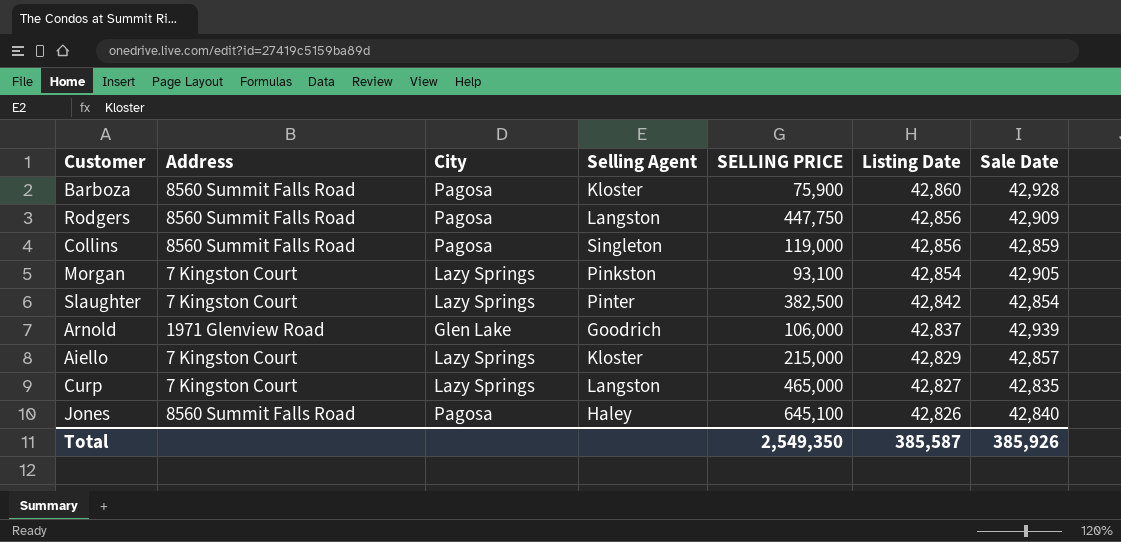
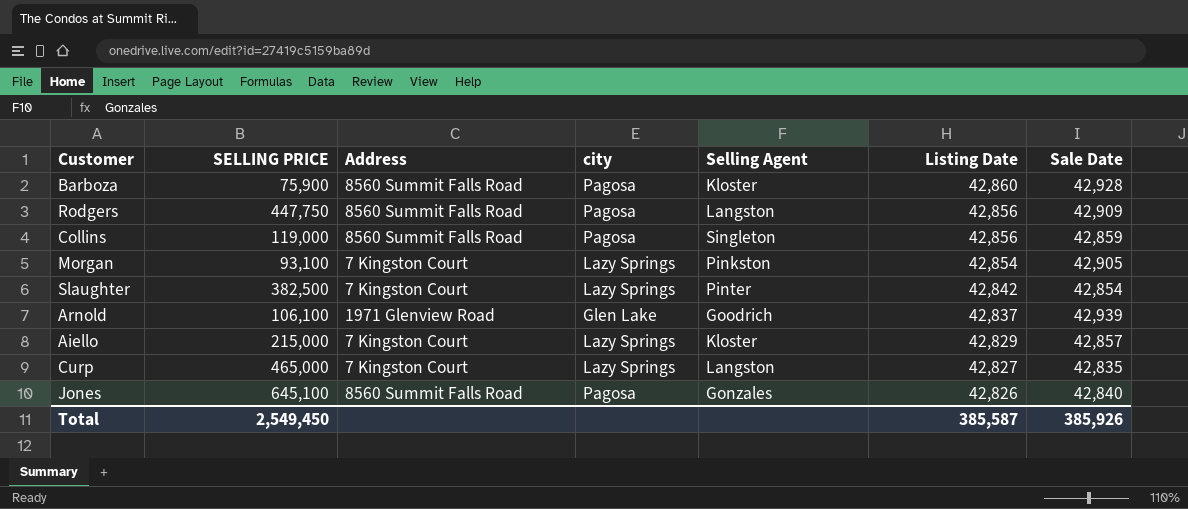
column SELLING PRICE | position: 5 -> 2
column name: City -> city
Arnold | SELLING PRICE: 106,000 -> 106,100
Jones | Selling Agent: Haley -> Gonzales
Total | SELLING PRICE: 2,549,350 -> 2,549,450

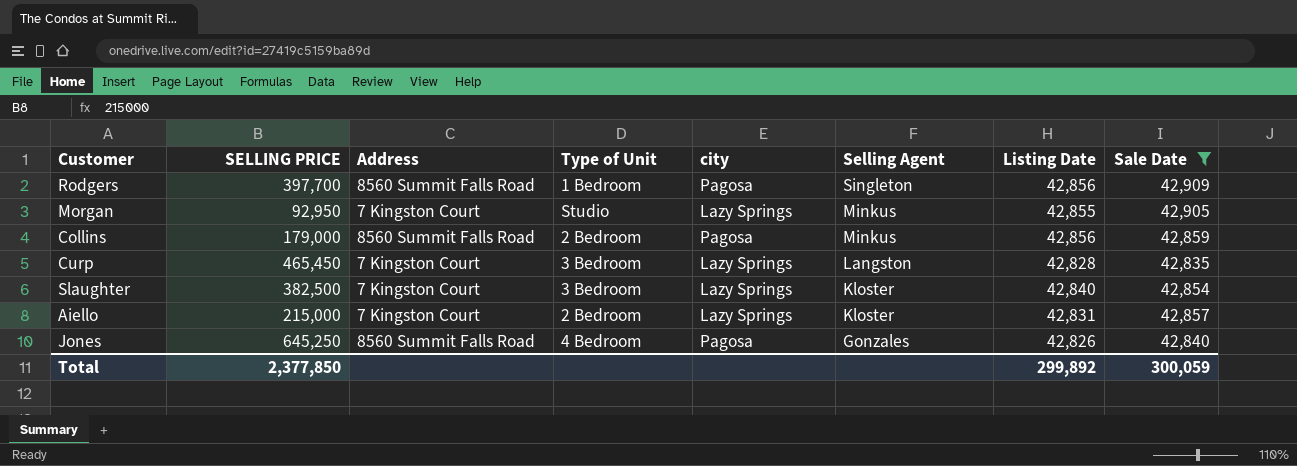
filter: none -> Sale Date <= 42,909
row order: Listing Date descending -> Selling Agent descending
column Type of Unit | position: none -> 4
Rodgers | SELLING PRICE: 447,750 -> 397,700
Rodgers | Selling Agent: Langston -> Singleton
Morgan | SELLING PRICE: 93,100 -> 92,950
Morgan | Selling Agent: Pinkston -> Minkus
Morgan | Listing Date: 42,854 -> 42,855
Collins | SELLING PRICE: 119,000 -> 179,000
Collins | Selling Agent: Singleton -> Minkus
Curp | SELLING PRICE: 465,000 -> 465,450
Curp | Listing Date: 42,827 -> 42,828
Slaughter | Selling Agent: Pinter -> Kloster
Slaughter | Listing Date: 42,842 -> 42,840
Aiello | Listing Date: 42,829 -> 42,831
Jones | SELLING PRICE: 645,100 -> 645,250
Total | SELLING PRICE: 2,549,450 -> 2,377,850
Total | Listing Date: 385,587 -> 299,892
Total | Sale Date: 385,926 -> 300,059

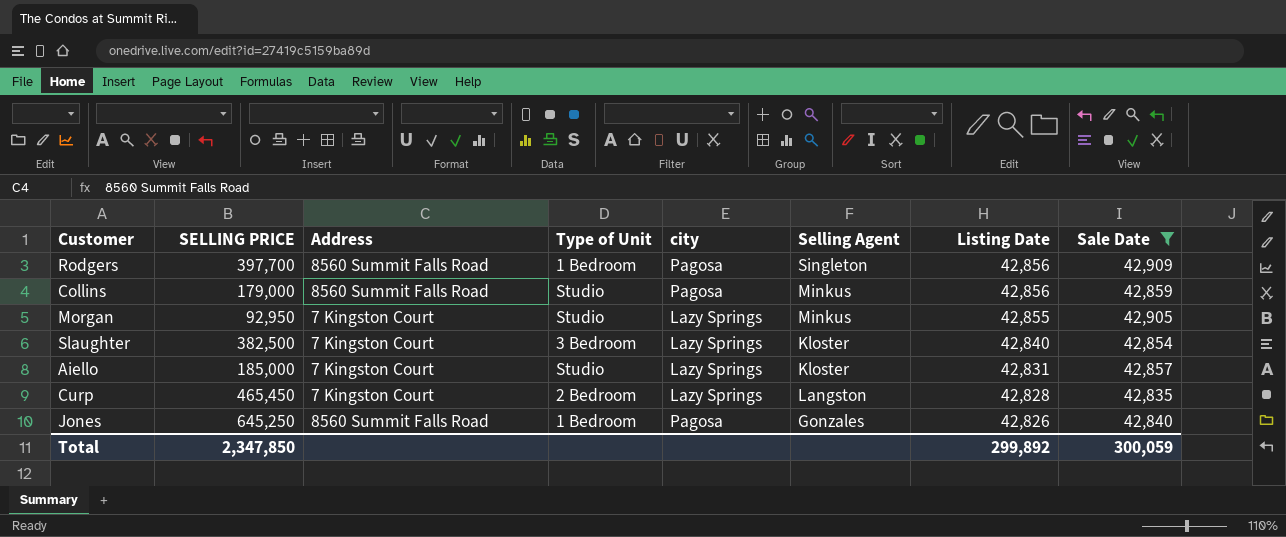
row order: Selling Agent descending -> Listing Date descending
Collins | Type of Unit: 2 Bedroom -> Studio
Aiello | SELLING PRICE: 215,000 -> 185,000
Aiello | Type of Unit: 2 Bedroom -> Studio
Curp | Type of Unit: 3 Bedroom -> 2 Bedroom
Jones | Type of Unit: 4 Bedroom -> 1 Bedroom
Total | SELLING PRICE: 2,377,850 -> 2,347,850

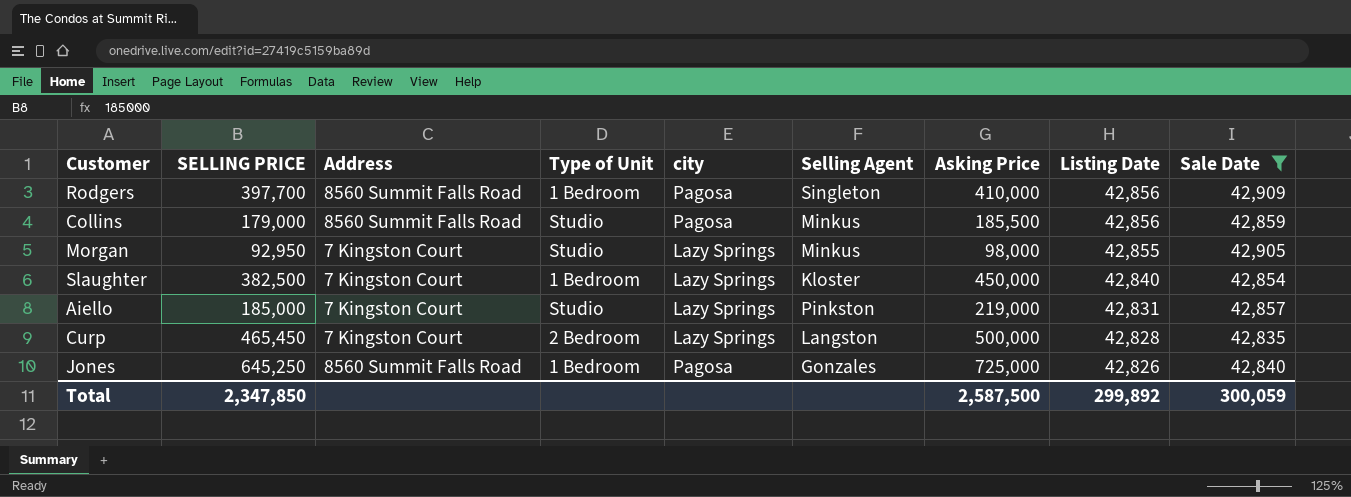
column Asking Price | position: none -> 7
Slaughter | Type of Unit: 3 Bedroom -> 1 Bedroom
Aiello | Selling Agent: Kloster -> Pinkston

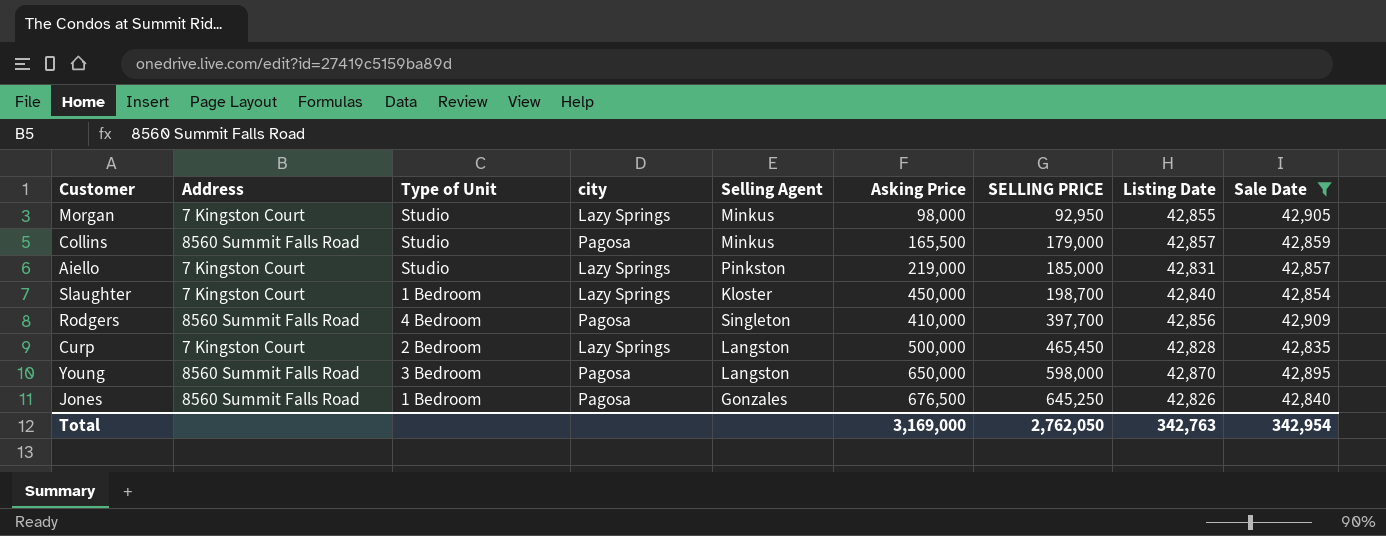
row order: Listing Date descending -> SELLING PRICE ascending
column SELLING PRICE | position: 2 -> 7
Collins | Asking Price: 185,500 -> 165,500
Collins | Listing Date: 42,856 -> 42,857
Slaughter | SELLING PRICE: 382,500 -> 198,700
Rodgers | Type of Unit: 1 Bedroom -> 4 Bedroom
row Young: none -> 8560 Summit Falls Road | 3 Bedroom | Pagosa | Langston | 650,000 | 598,000 | 42,870 | 42,895
Jones | Asking Price: 725,000 -> 676,500
Total | Asking Price: 2,587,500 -> 3,169,000
Total | SELLING PRICE: 2,347,850 -> 2,762,050
Total | Listing Date: 299,892 -> 342,763
Total | Sale Date: 300,059 -> 342,954

